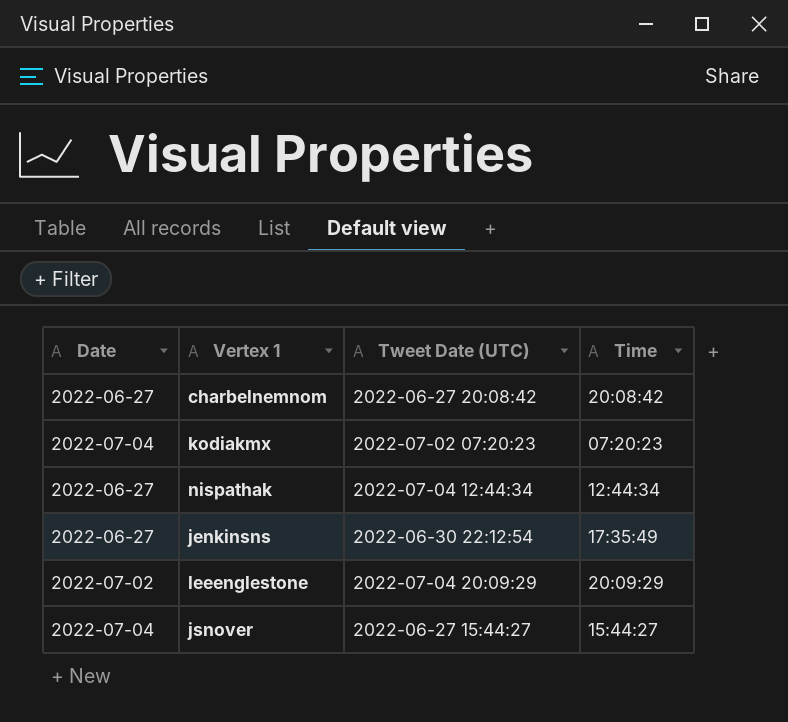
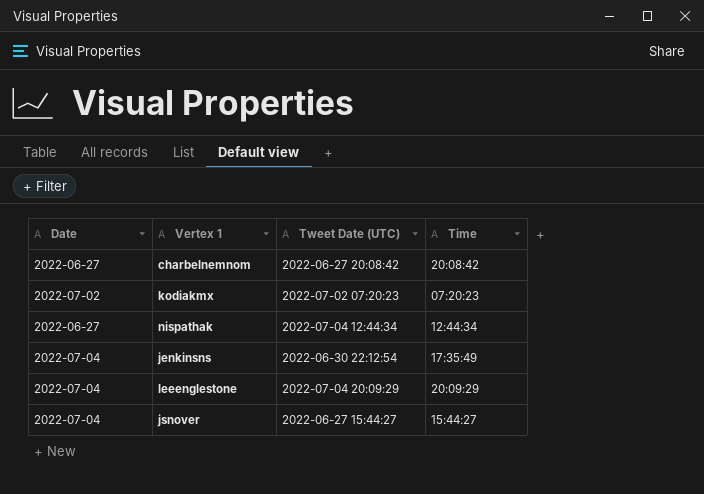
kodiakmx | Date: 2022-07-04 -> 2022-07-02
jenkinsns | Date: 2022-06-27 -> 2022-07-04
leeenglestone | Date: 2022-07-02 -> 2022-07-04

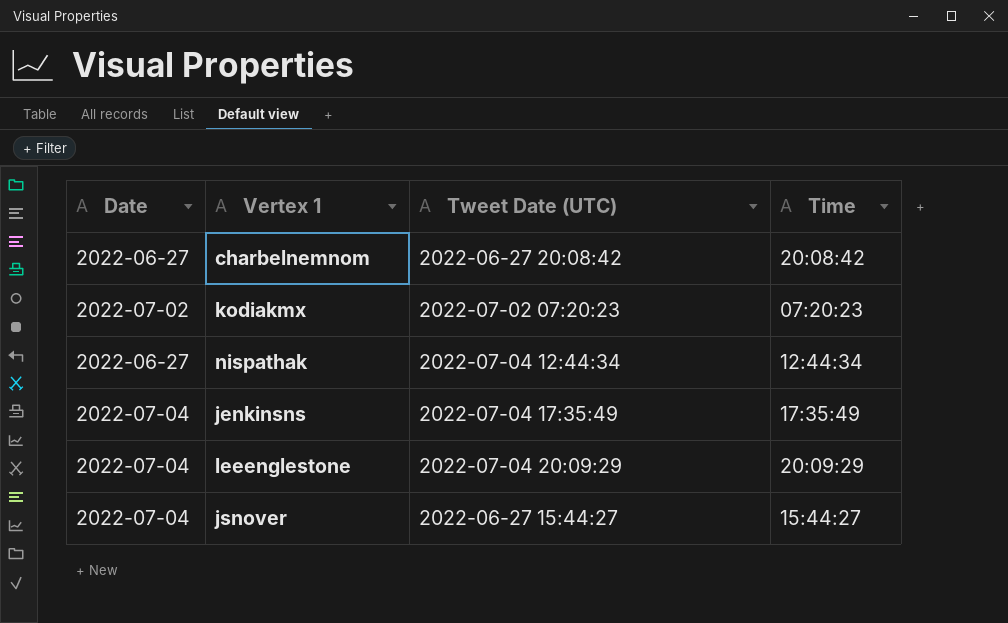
jenkinsns | Tweet Date (UTC): 2022-06-30 22:12:54 -> 2022-07-04 17:35:49

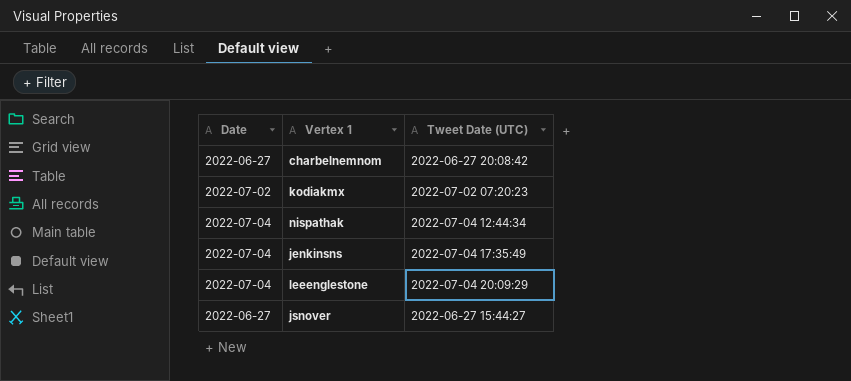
column Time | position: 4 -> none
nispathak | Date: 2022-06-27 -> 2022-07-04
jsnover | Date: 2022-07-04 -> 2022-06-27

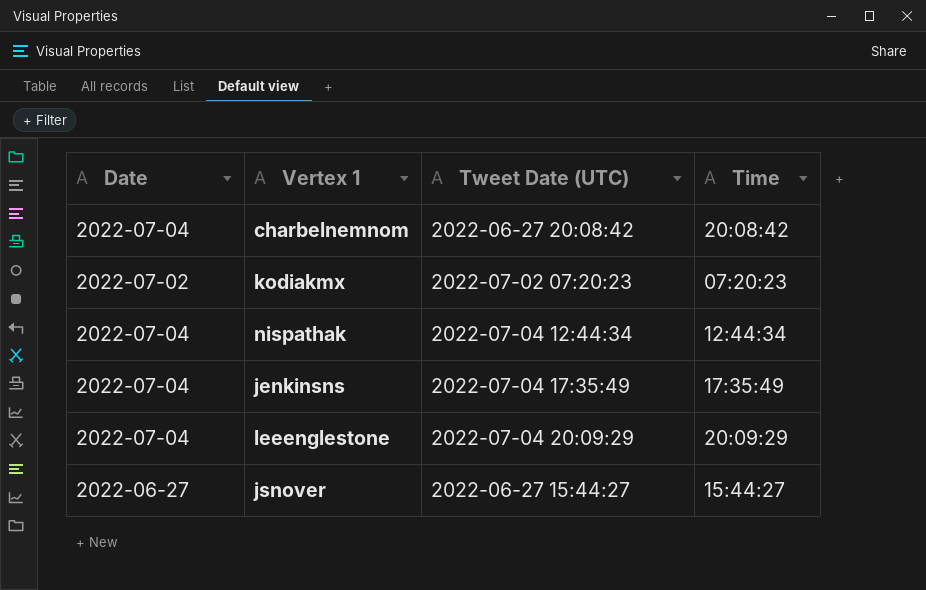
column Time | position: none -> 4
charbelnemnom | Date: 2022-06-27 -> 2022-07-04

